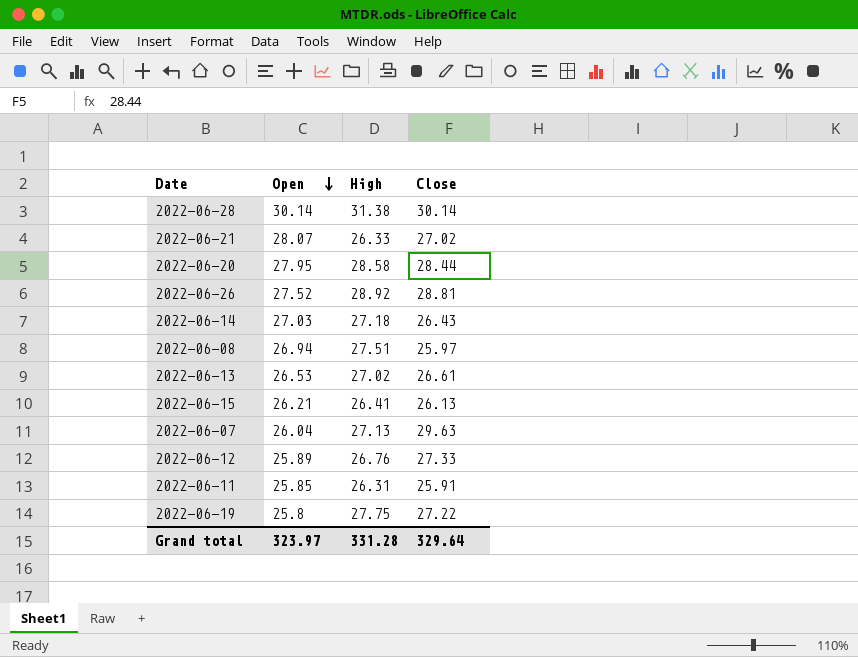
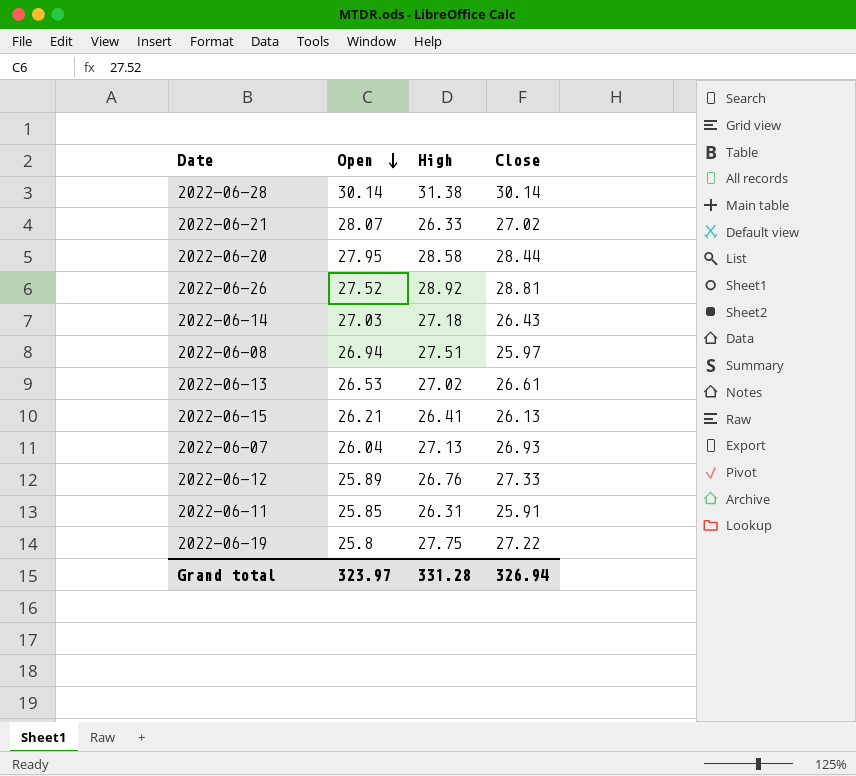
2022-06-07 | Close: 29.63 -> 26.93
Grand total | Close: 329.64 -> 326.94

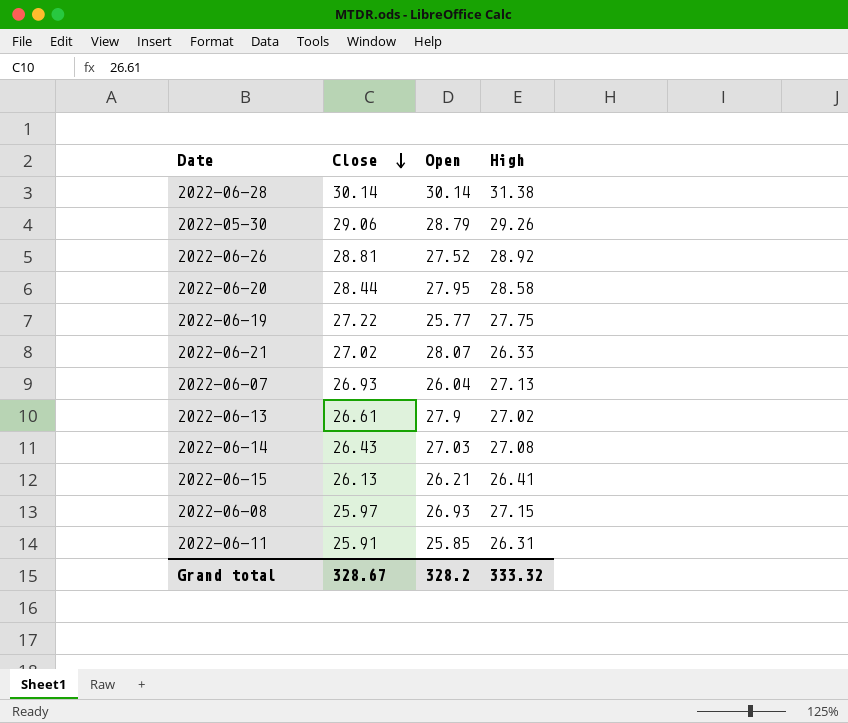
row order: Open descending -> Close descending
column Close | position: 4 -> 2
row 2022-06-12: 25.89 | 26.76 | 27.33 -> none
row 2022-05-30: none -> 29.06 | 28.79 | 29.26
2022-06-19 | Open: 25.8 -> 25.77
2022-06-13 | Open: 26.53 -> 27.9
2022-06-14 | High: 27.18 -> 27.08
2022-06-08 | Open: 26.94 -> 26.93
2022-06-08 | High: 27.51 -> 27.15
Grand total | Close: 326.94 -> 328.67
Grand total | Open: 323.97 -> 328.2
Grand total | High: 331.28 -> 333.32

